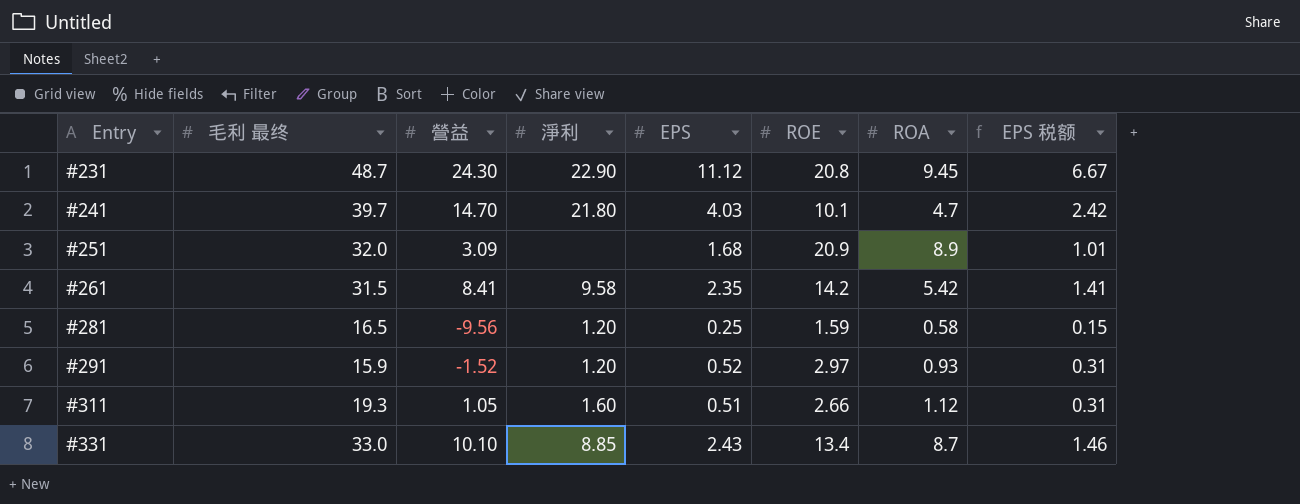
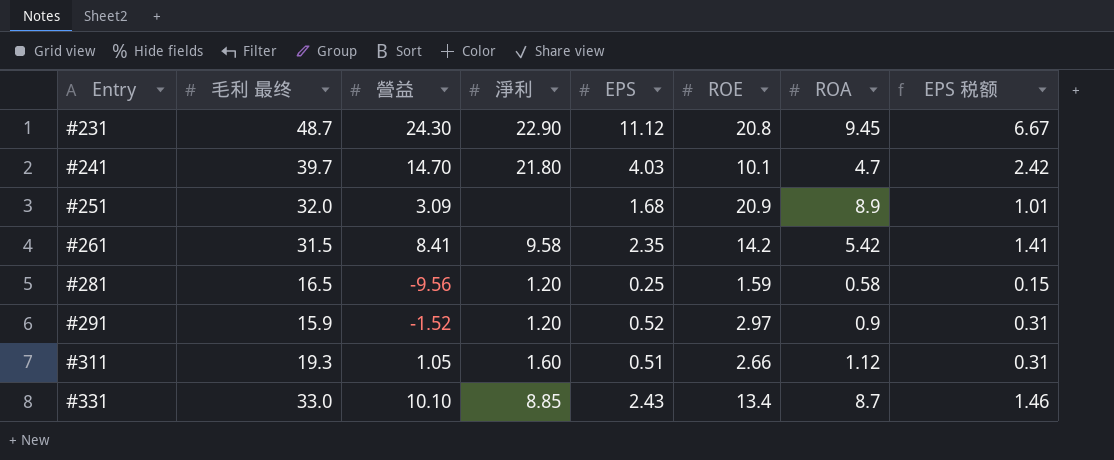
#291 | ROA: 0.93 -> 0.9

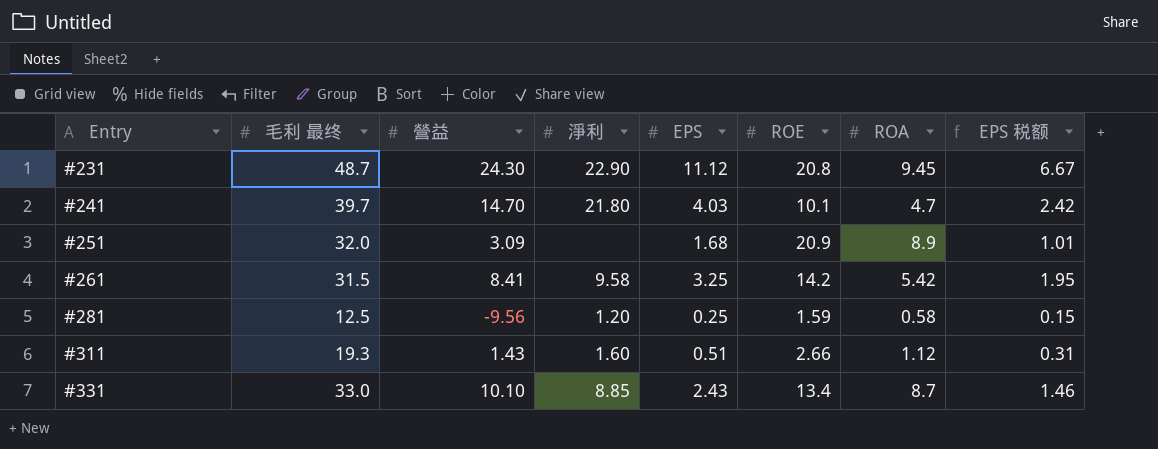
row #291: 15.9 | -1.52 | 1.20 | 0.52 | 2.97 | 0.9 | 0.31 -> none
#261 | EPS: 2.35 -> 3.25
#261 | EPS 税额: 1.41 -> 1.95
#281 | 毛利 最终: 16.5 -> 12.5
#311 | 營益: 1.05 -> 1.43

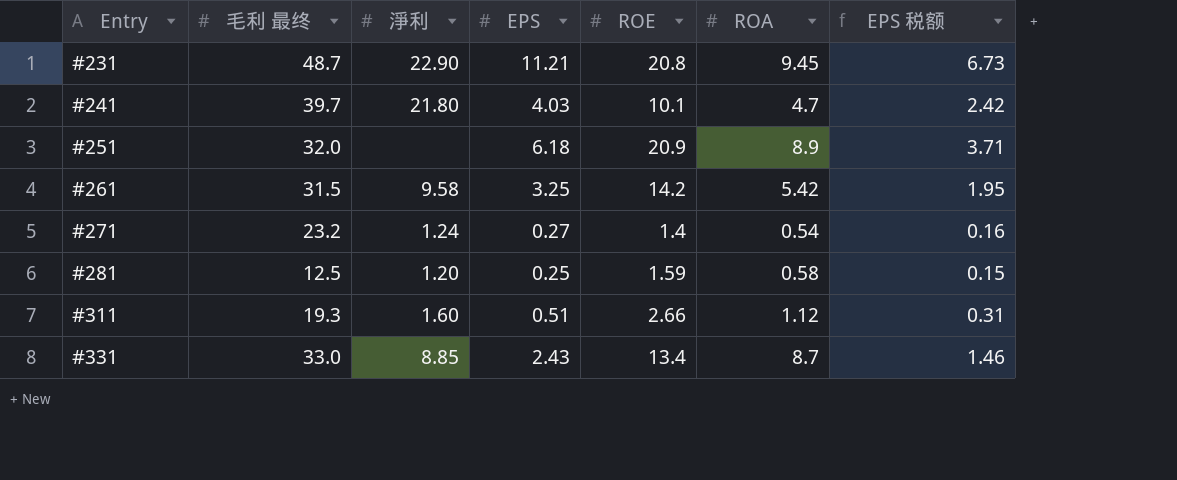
column 營益 | position: 3 -> none
#231 | EPS: 11.12 -> 11.21
#231 | EPS 税额: 6.67 -> 6.73
#251 | EPS: 1.68 -> 6.18
#251 | EPS 税额: 1.01 -> 3.71
row #271: none -> 23.2 | 1.24 | 0.27 | 1.4 | 0.54 | 0.16

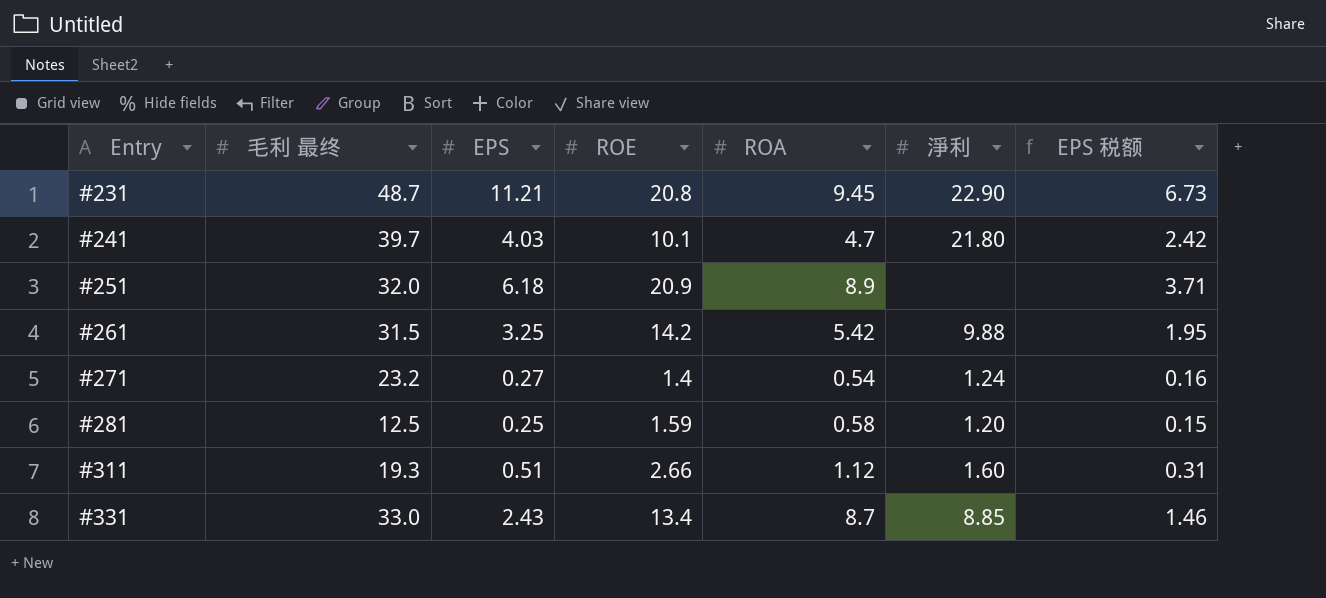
column 淨利 | position: 3 -> 6
#261 | 淨利: 9.58 -> 9.88

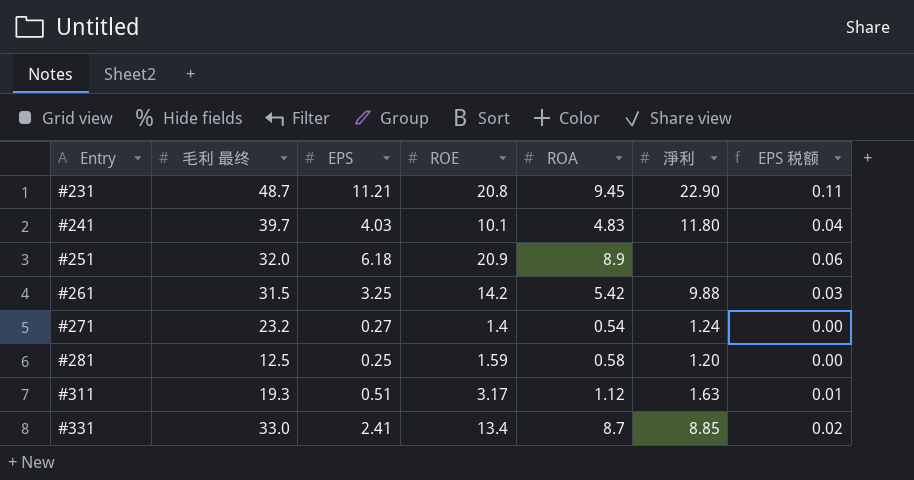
column EPS 税额 | formula: [EPS] * 0.6 -> [EPS] * 0.01
#241 | ROA: 4.7 -> 4.83
#241 | 淨利: 21.80 -> 11.80
#311 | ROE: 2.66 -> 3.17
#311 | 淨利: 1.60 -> 1.63
#331 | EPS: 2.43 -> 2.41

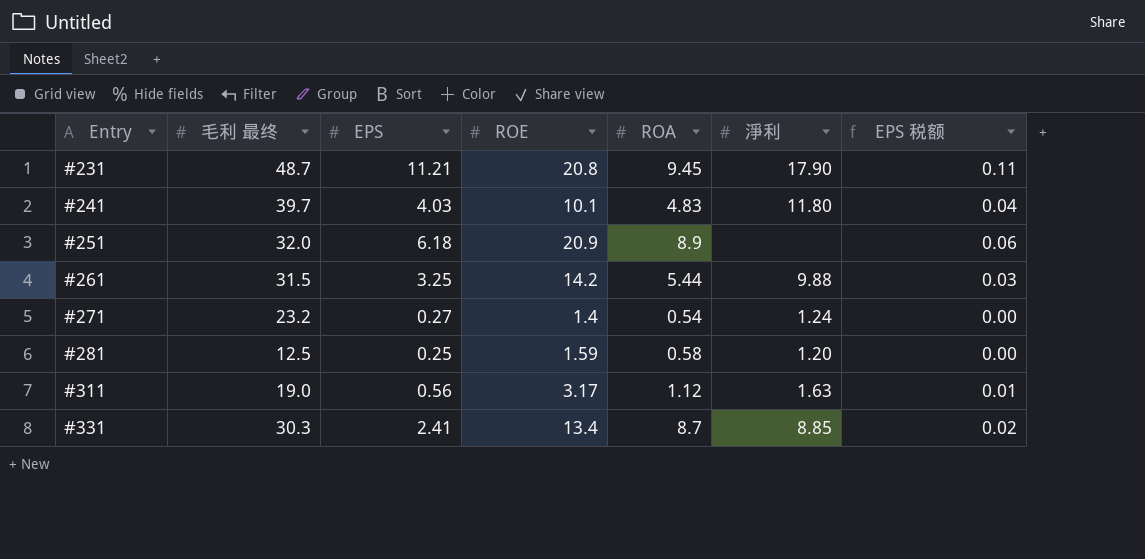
#231 | 淨利: 22.90 -> 17.90
#261 | ROA: 5.42 -> 5.44
#311 | 毛利 最终: 19.3 -> 19.0
#311 | EPS: 0.51 -> 0.56
#331 | 毛利 最终: 33.0 -> 30.3

